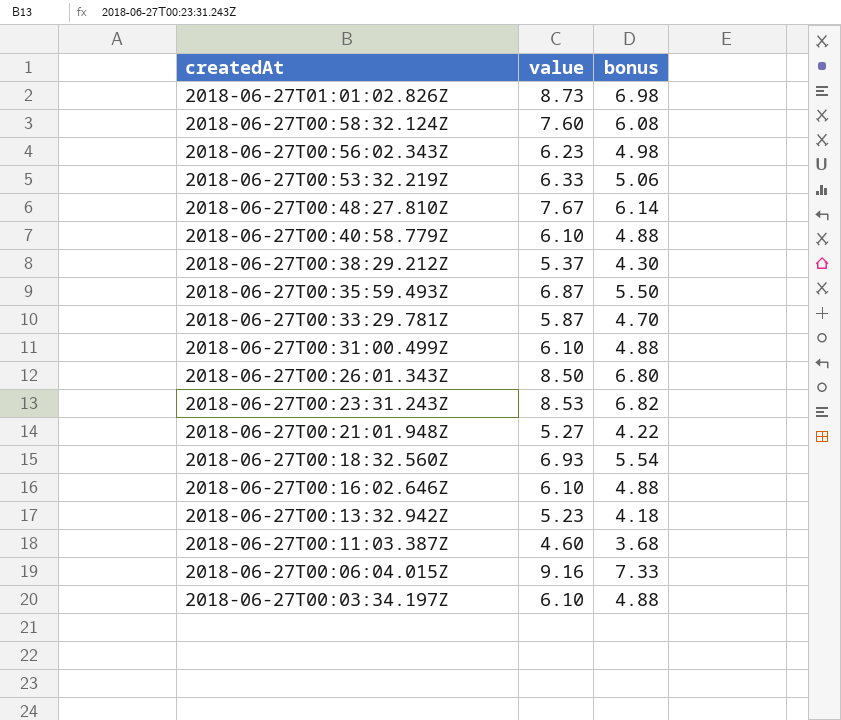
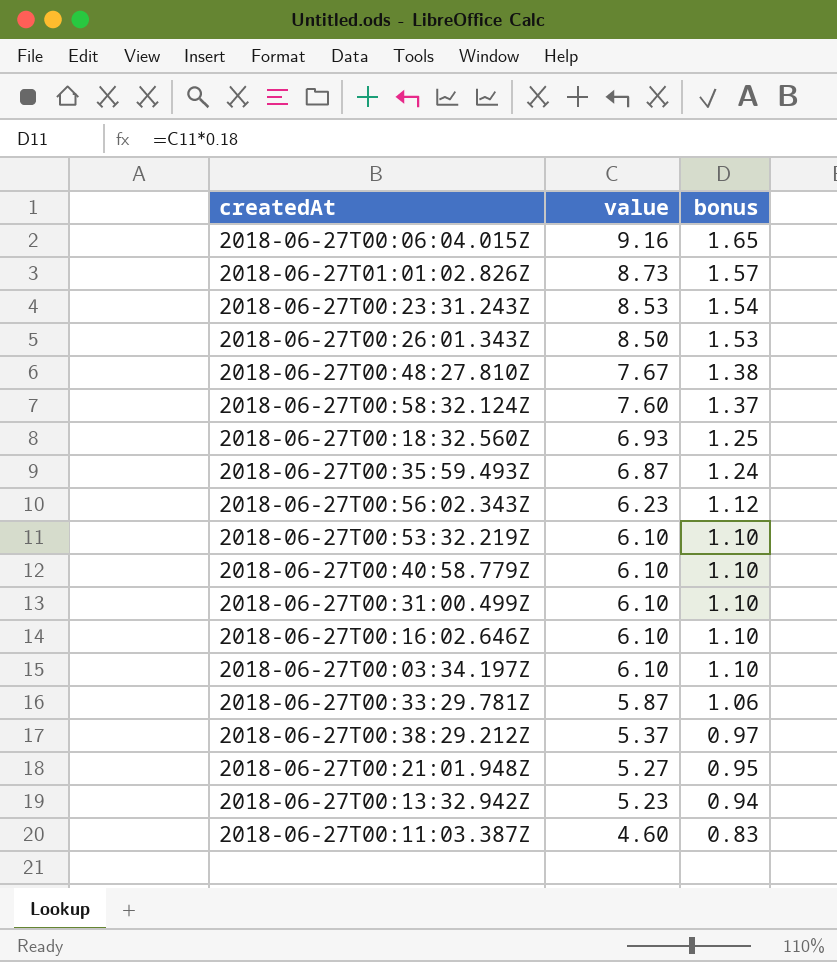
row order: createdAt descending -> value descending
column bonus | formula: [value] * 0.8 -> [value] * 0.18
2018-06-27T00:53:32.219Z | value: 6.33 -> 6.10

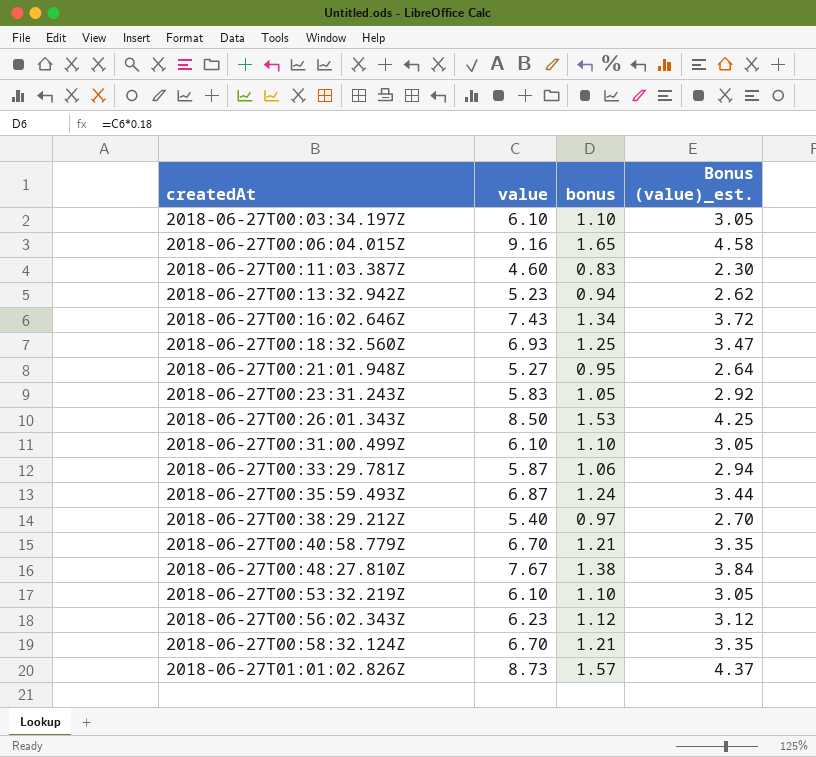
row order: value descending -> createdAt ascending
column Bonus (value)_est. | formula: none -> [value] * 0.5
2018-06-27T00:16:02.646Z | value: 6.10 -> 7.43
2018-06-27T00:16:02.646Z | bonus: 1.10 -> 1.34
2018-06-27T00:23:31.243Z | value: 8.53 -> 5.83
2018-06-27T00:23:31.243Z | bonus: 1.54 -> 1.05
2018-06-27T00:38:29.212Z | value: 5.37 -> 5.40
2018-06-27T00:40:58.779Z | value: 6.10 -> 6.70
2018-06-27T00:40:58.779Z | bonus: 1.10 -> 1.21
2018-06-27T00:58:32.124Z | value: 7.60 -> 6.70
2018-06-27T00:58:32.124Z | bonus: 1.37 -> 1.21

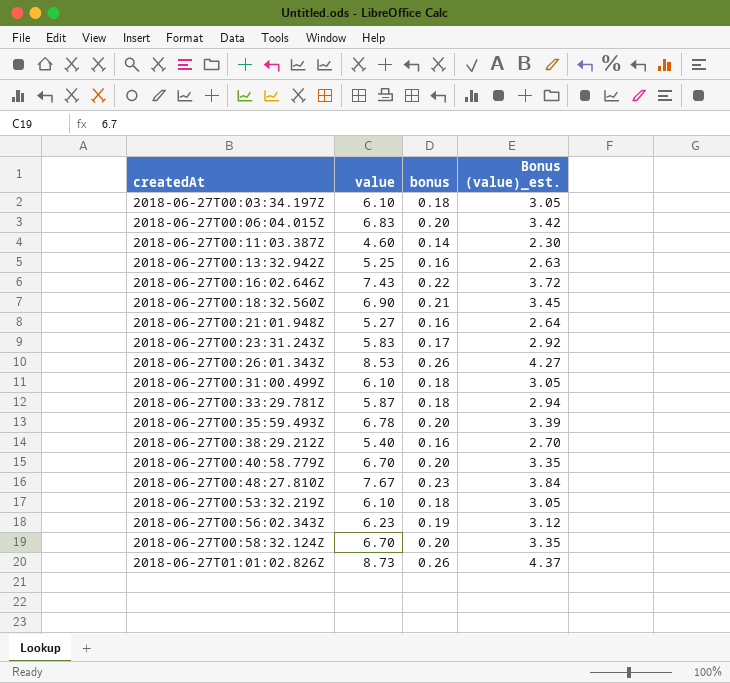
column bonus | formula: [value] * 0.18 -> [value] * 0.03
2018-06-27T00:06:04.015Z | value: 9.16 -> 6.83
2018-06-27T00:06:04.015Z | Bonus (value)_est.: 4.58 -> 3.42
2018-06-27T00:13:32.942Z | value: 5.23 -> 5.25
2018-06-27T00:13:32.942Z | Bonus (value)_est.: 2.62 -> 2.63
2018-06-27T00:18:32.560Z | value: 6.93 -> 6.90
2018-06-27T00:18:32.560Z | Bonus (value)_est.: 3.47 -> 3.45
2018-06-27T00:26:01.343Z | value: 8.50 -> 8.53
2018-06-27T00:26:01.343Z | Bonus (value)_est.: 4.25 -> 4.27
2018-06-27T00:35:59.493Z | value: 6.87 -> 6.78
2018-06-27T00:35:59.493Z | Bonus (value)_est.: 3.44 -> 3.39

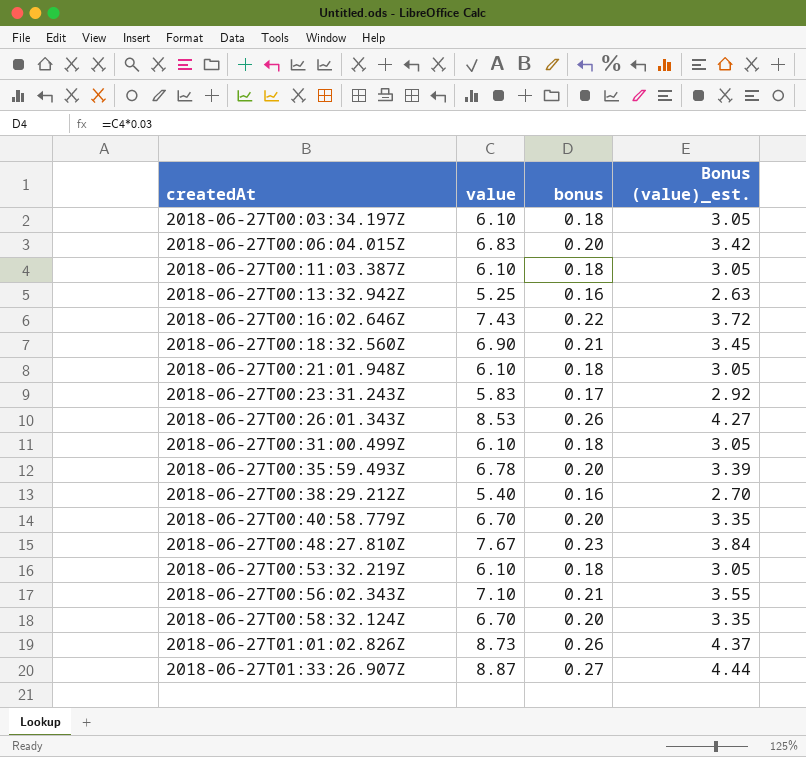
row 2018-06-27T00:33:29.781Z: 5.87 | 0.18 | 2.94 -> none
2018-06-27T00:11:03.387Z | value: 4.60 -> 6.10
2018-06-27T00:11:03.387Z | bonus: 0.14 -> 0.18
2018-06-27T00:11:03.387Z | Bonus (value)_est.: 2.30 -> 3.05
2018-06-27T00:21:01.948Z | value: 5.27 -> 6.10
2018-06-27T00:21:01.948Z | bonus: 0.16 -> 0.18
2018-06-27T00:21:01.948Z | Bonus (value)_est.: 2.64 -> 3.05
2018-06-27T00:56:02.343Z | value: 6.23 -> 7.10
2018-06-27T00:56:02.343Z | bonus: 0.19 -> 0.21
2018-06-27T00:56:02.343Z | Bonus (value)_est.: 3.12 -> 3.55
row 2018-06-27T01:33:26.907Z: none -> 8.87 | 0.27 | 4.44

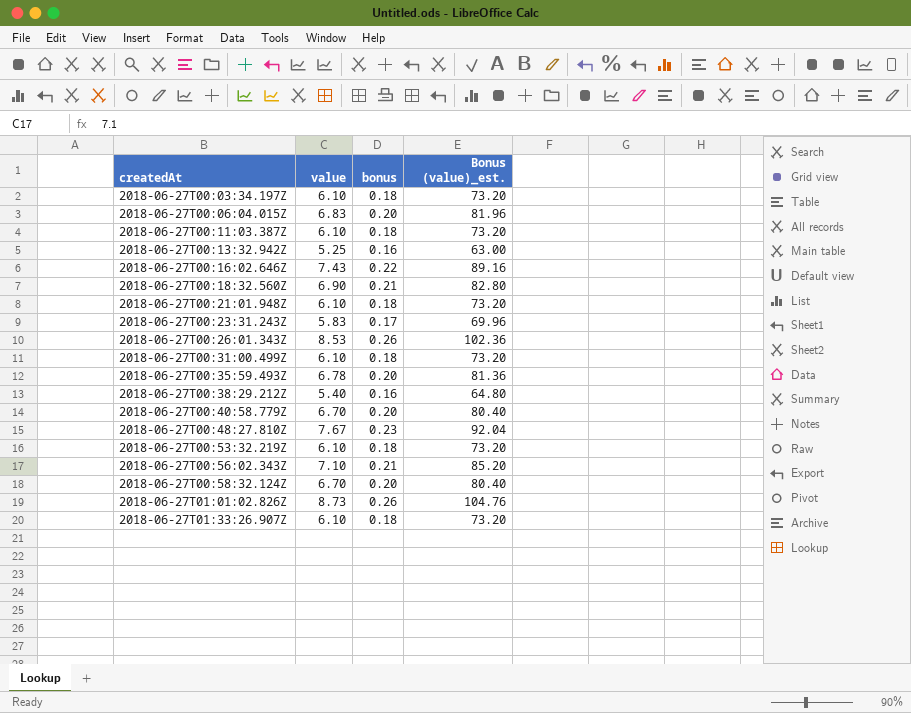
column Bonus (value)_est. | formula: [value] * 0.5 -> [value] * 12
2018-06-27T01:33:26.907Z | value: 8.87 -> 6.10
2018-06-27T01:33:26.907Z | bonus: 0.27 -> 0.18

